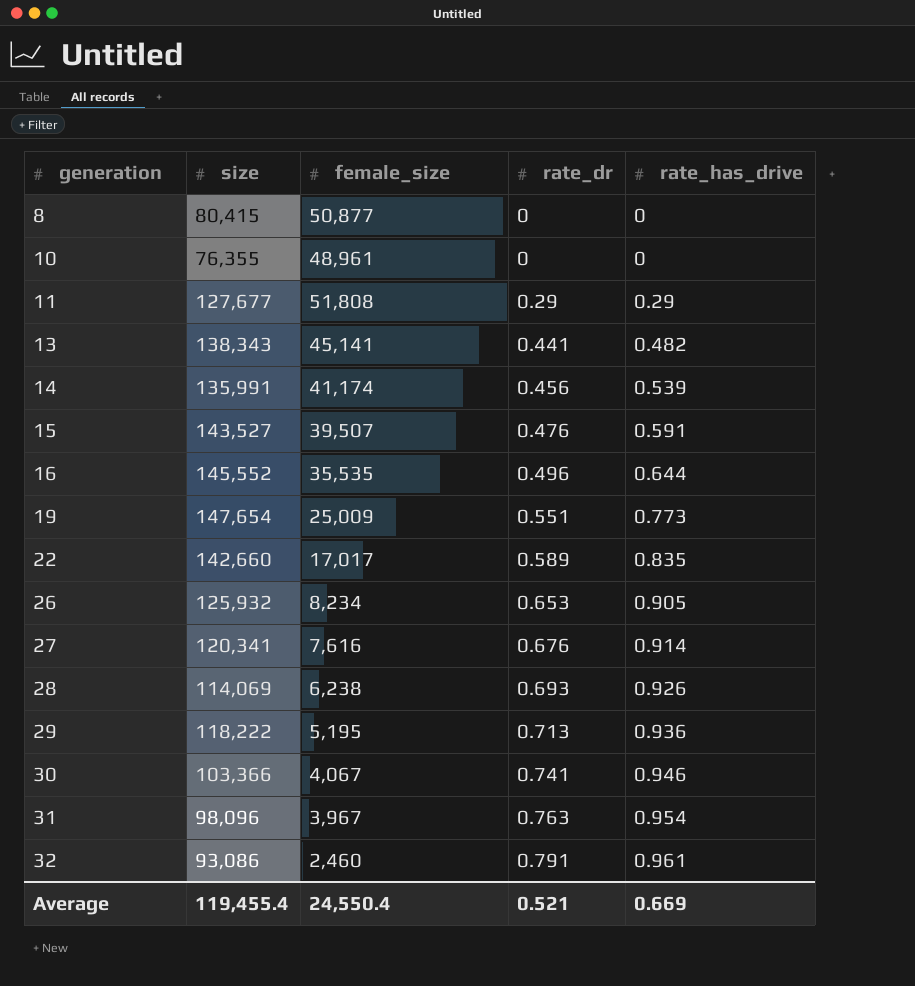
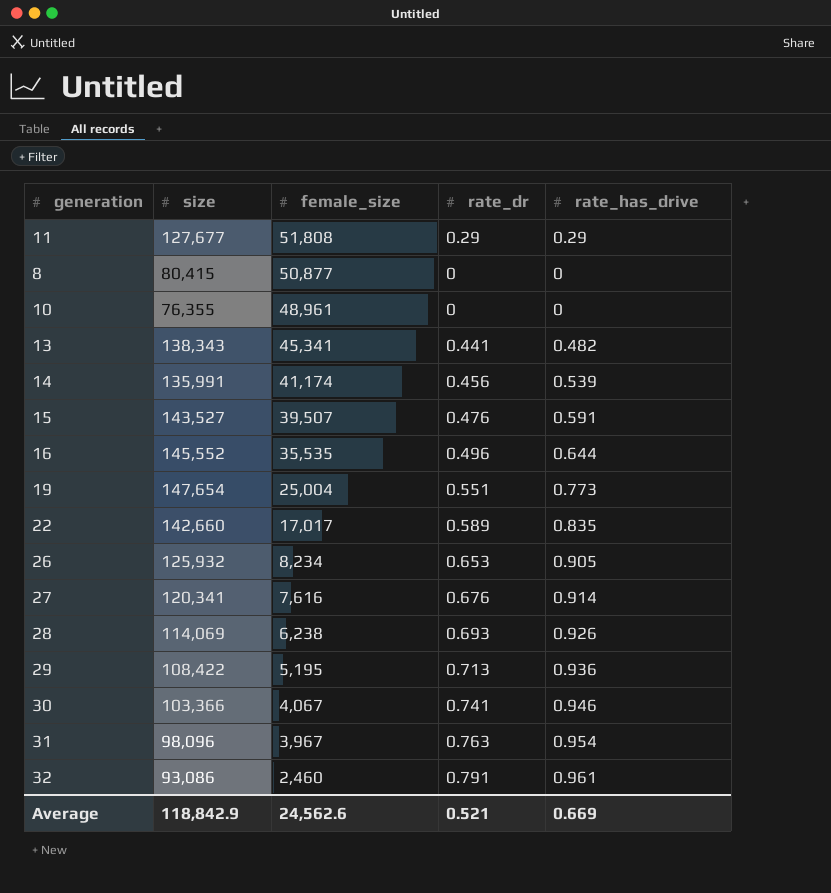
row order: generation ascending -> female_size descending
13 | female_size: 45,141 -> 45,341
19 | female_size: 25,009 -> 25,004
29 | size: 118,222 -> 108,422
Average | size: 119,455.4 -> 118,842.9
Average | female_size: 24,550.4 -> 24,562.6

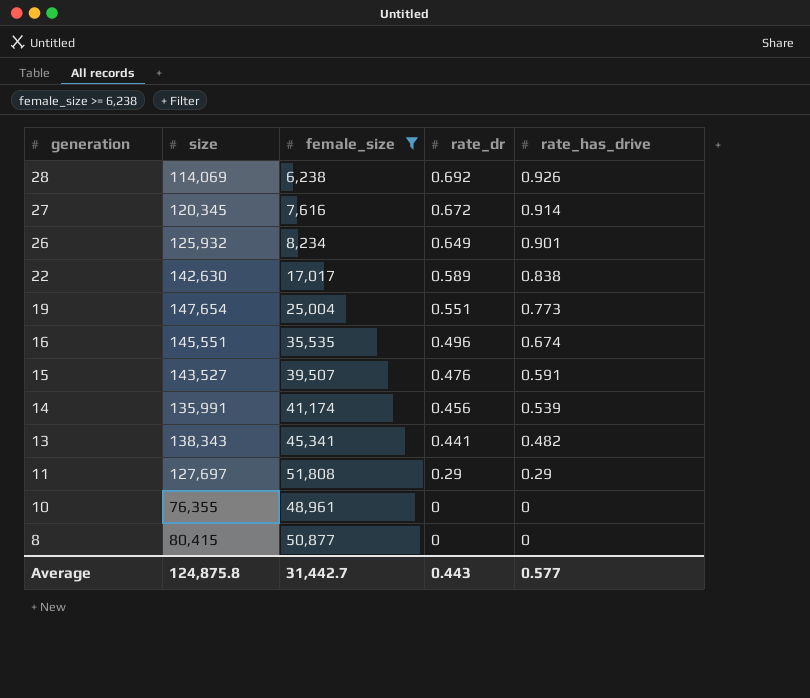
filter: none -> female_size >= 6,238
row order: female_size descending -> generation descending
28 | rate_dr: 0.693 -> 0.692
27 | size: 120,341 -> 120,345
27 | rate_dr: 0.676 -> 0.672
26 | rate_dr: 0.653 -> 0.649
26 | rate_has_drive: 0.905 -> 0.901
22 | size: 142,660 -> 142,630
22 | rate_has_drive: 0.835 -> 0.838
16 | size: 145,552 -> 145,551
16 | rate_has_drive: 0.644 -> 0.674
11 | size: 127,677 -> 127,697
Average | size: 118,842.9 -> 124,875.8
Average | female_size: 24,562.6 -> 31,442.7
Average | rate_dr: 0.521 -> 0.443
Average | rate_has_drive: 0.669 -> 0.577

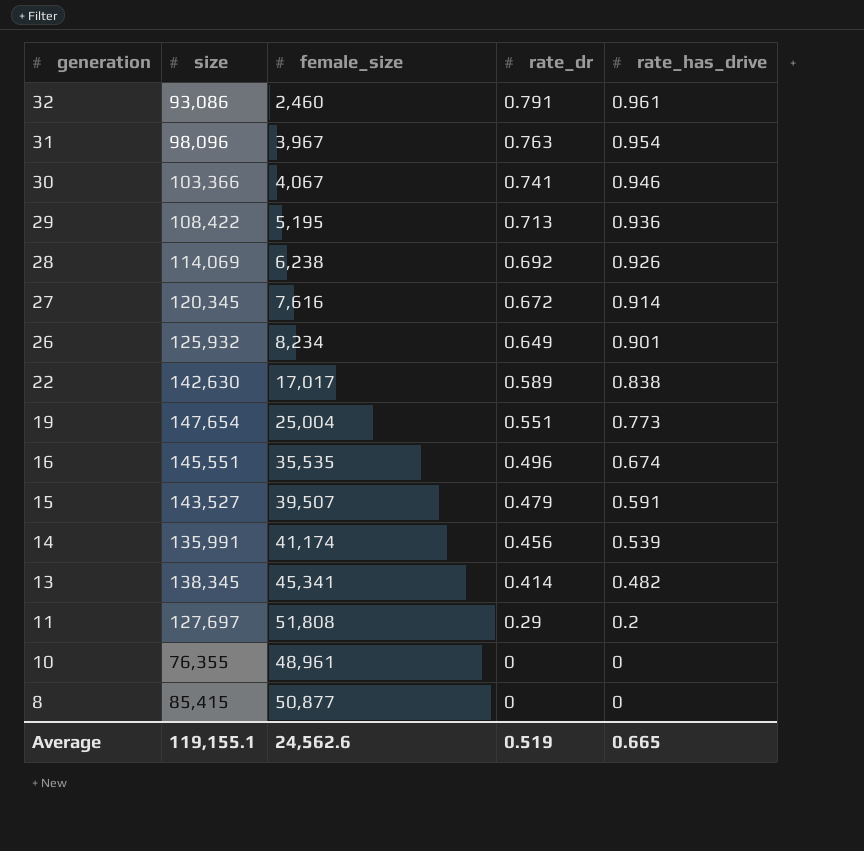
filter: female_size >= 6,238 -> none
15 | rate_dr: 0.476 -> 0.479
13 | size: 138,343 -> 138,345
13 | rate_dr: 0.441 -> 0.414
11 | rate_has_drive: 0.29 -> 0.2
8 | size: 80,415 -> 85,415
Average | size: 124,875.8 -> 119,155.1
Average | female_size: 31,442.7 -> 24,562.6
Average | rate_dr: 0.443 -> 0.519
Average | rate_has_drive: 0.577 -> 0.665

